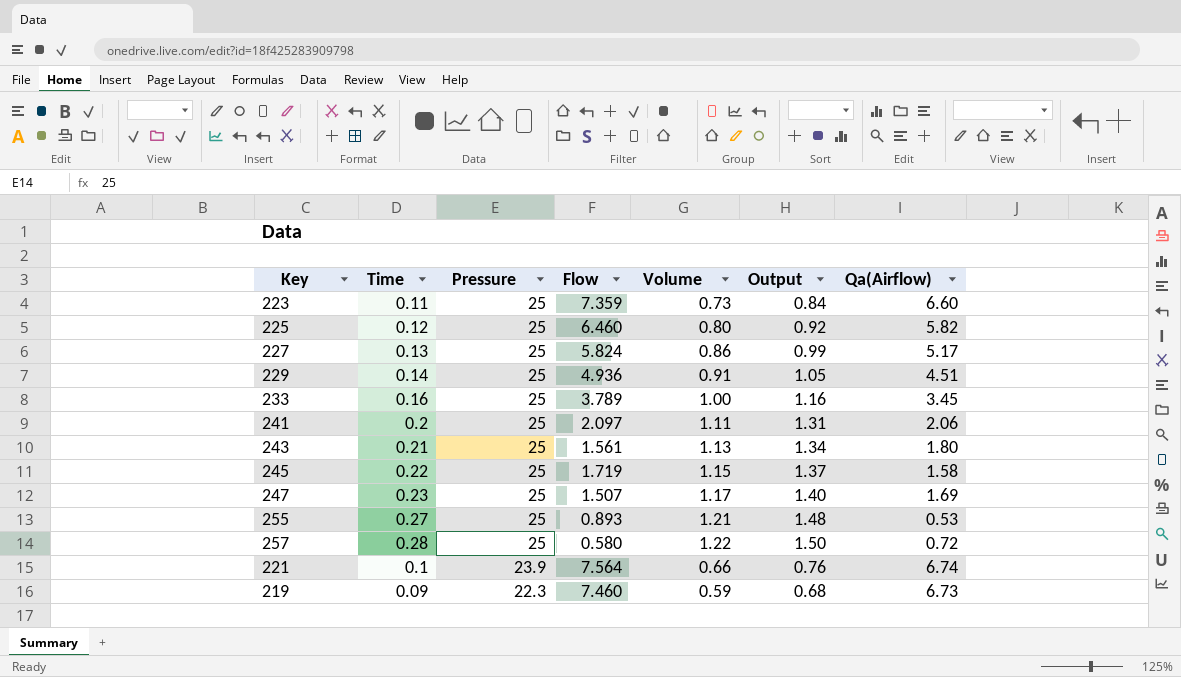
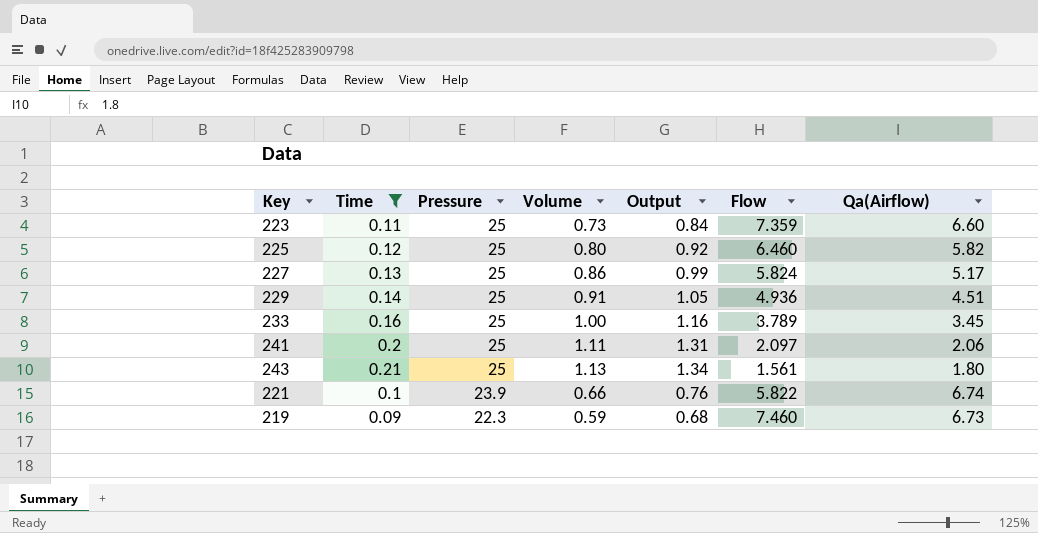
filter: none -> Time <= 0.21
column Flow | position: 4 -> 6
221 | Flow: 7.564 -> 5.822

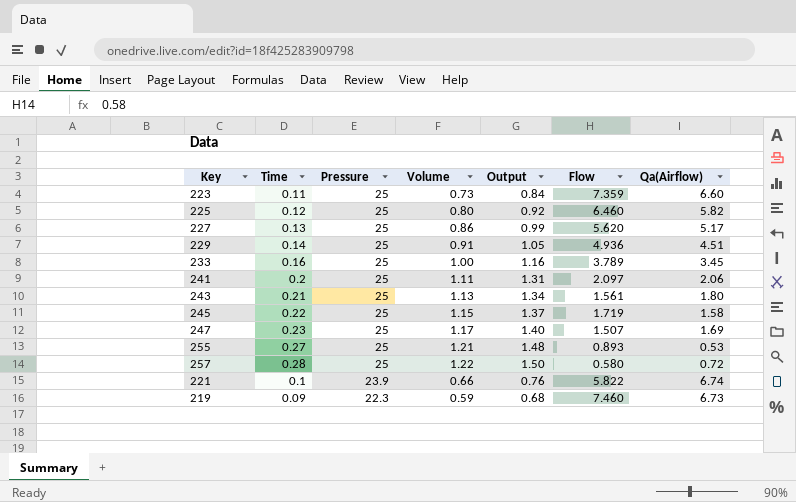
filter: Time <= 0.21 -> none
227 | Flow: 5.824 -> 5.620

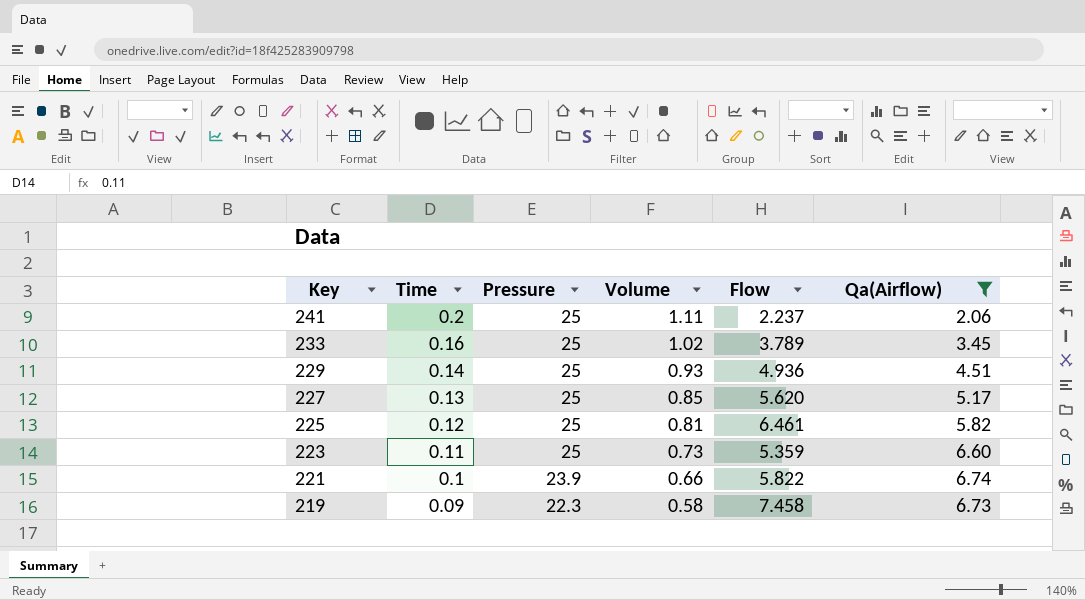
filter: none -> Qa(Airflow) >= 2.06
row order: Pressure descending -> Key descending
column Output | formula: [Time] + [Volume] -> none
241 | Flow: 2.097 -> 2.237
233 | Volume: 1.00 -> 1.02
229 | Volume: 0.91 -> 0.93
227 | Volume: 0.86 -> 0.85
225 | Volume: 0.80 -> 0.81
225 | Flow: 6.460 -> 6.461
223 | Flow: 7.359 -> 5.359
219 | Volume: 0.59 -> 0.58
219 | Flow: 7.460 -> 7.458

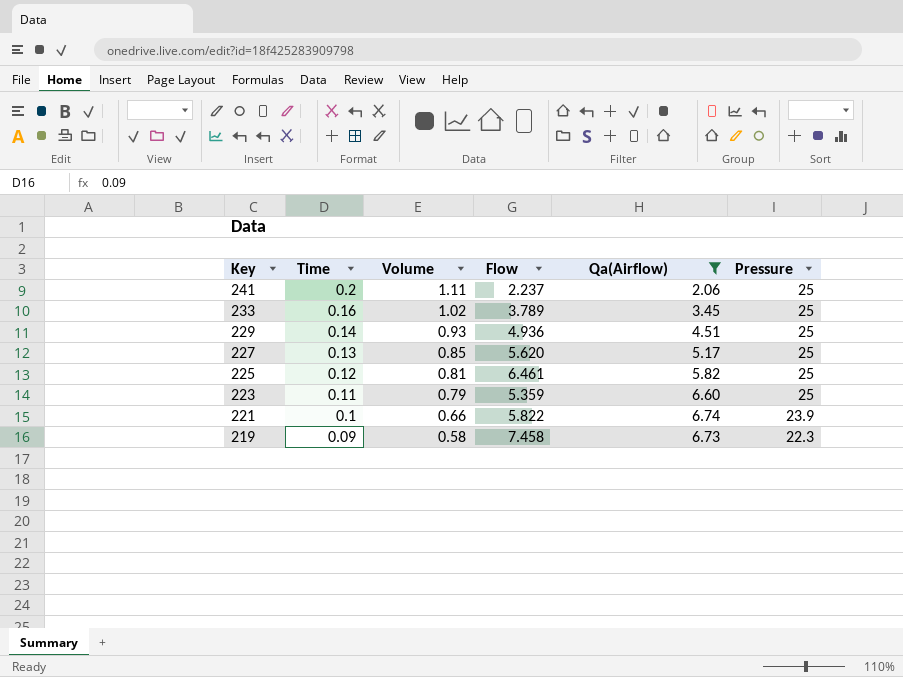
column Pressure | position: 3 -> 6
223 | Volume: 0.73 -> 0.79

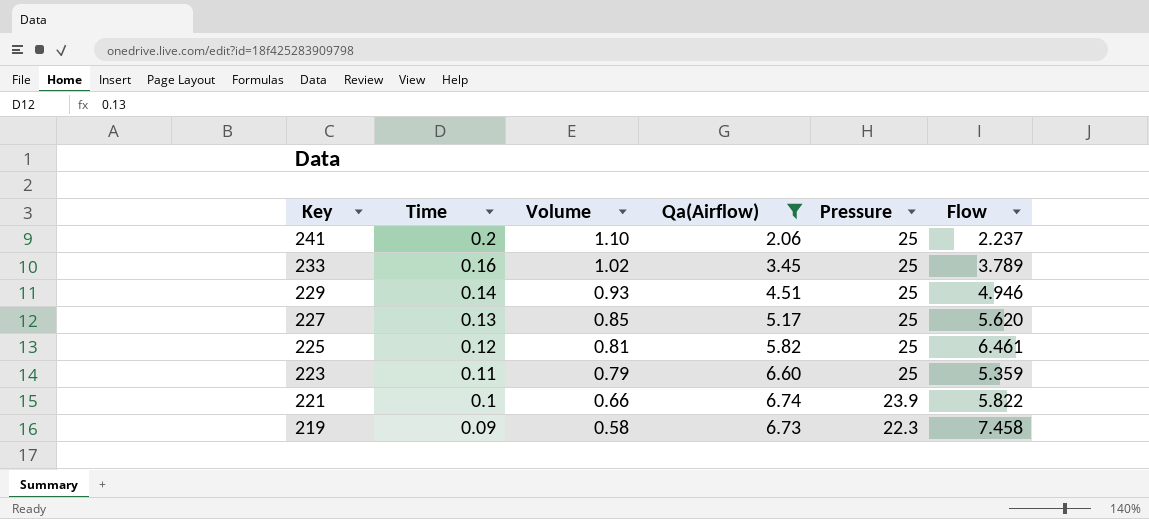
column Flow | position: 4 -> 6
241 | Volume: 1.11 -> 1.10
229 | Flow: 4.936 -> 4.946

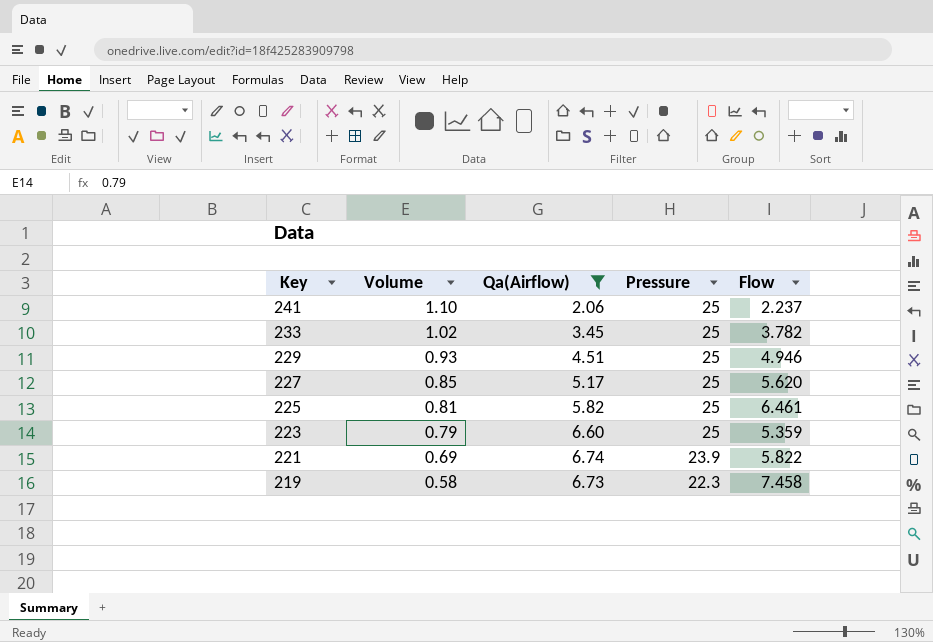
column Time | position: 2 -> none
233 | Flow: 3.789 -> 3.782
221 | Volume: 0.66 -> 0.69

